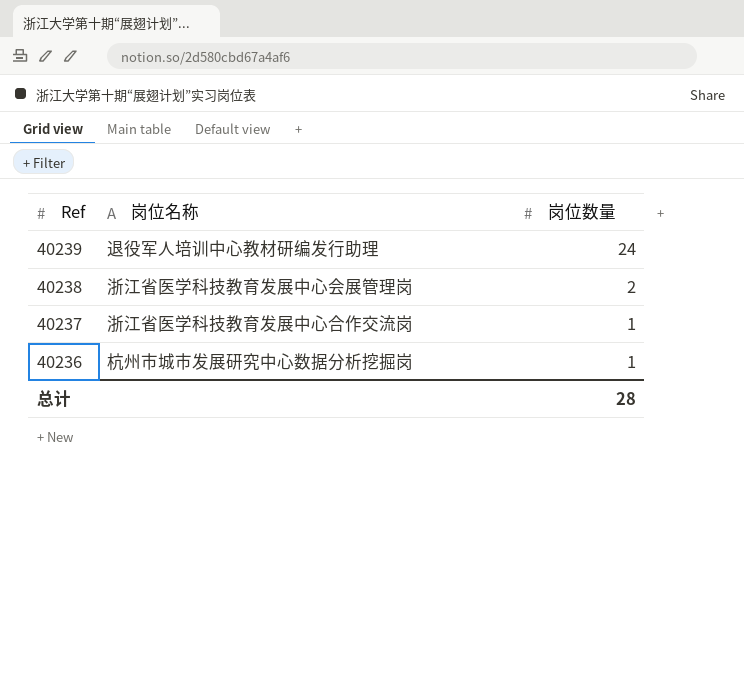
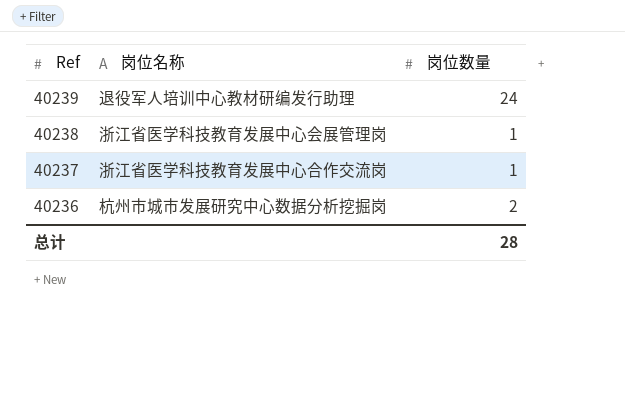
40238 | 岗位数量: 2 -> 1
40236 | 岗位数量: 1 -> 2

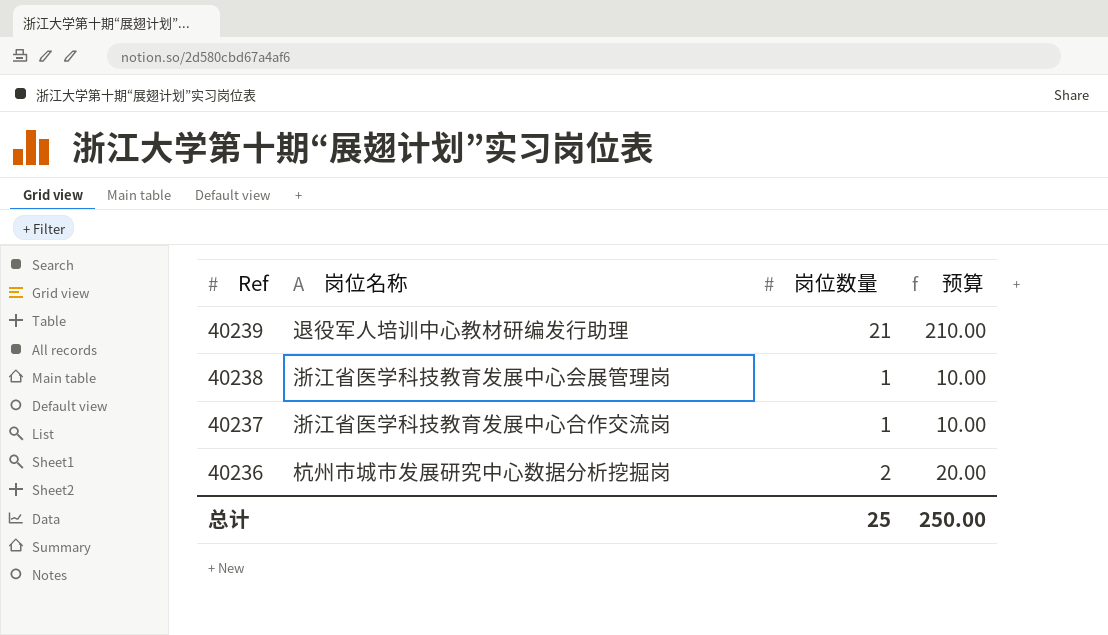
column 预算 | formula: none -> [岗位数量] * 10
40239 | 岗位数量: 24 -> 21
总计 | 岗位数量: 28 -> 25

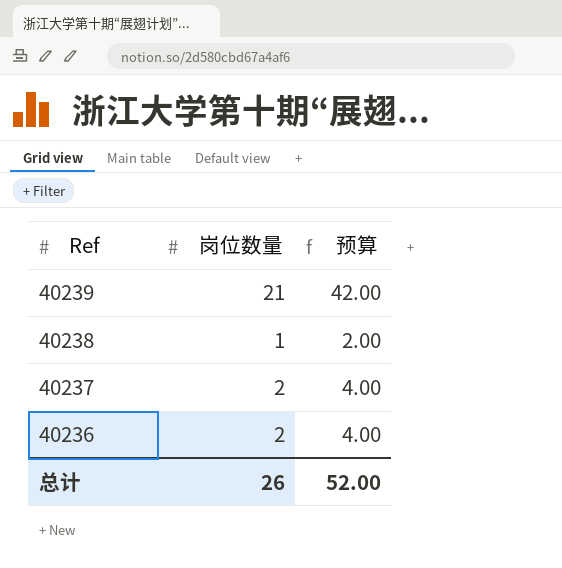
column 岗位名称 | position: 2 -> none
column 预算 | formula: [岗位数量] * 10 -> [岗位数量] * 2
40237 | 岗位数量: 1 -> 2
总计 | 岗位数量: 25 -> 26
总计 | 预算: 250.00 -> 52.00

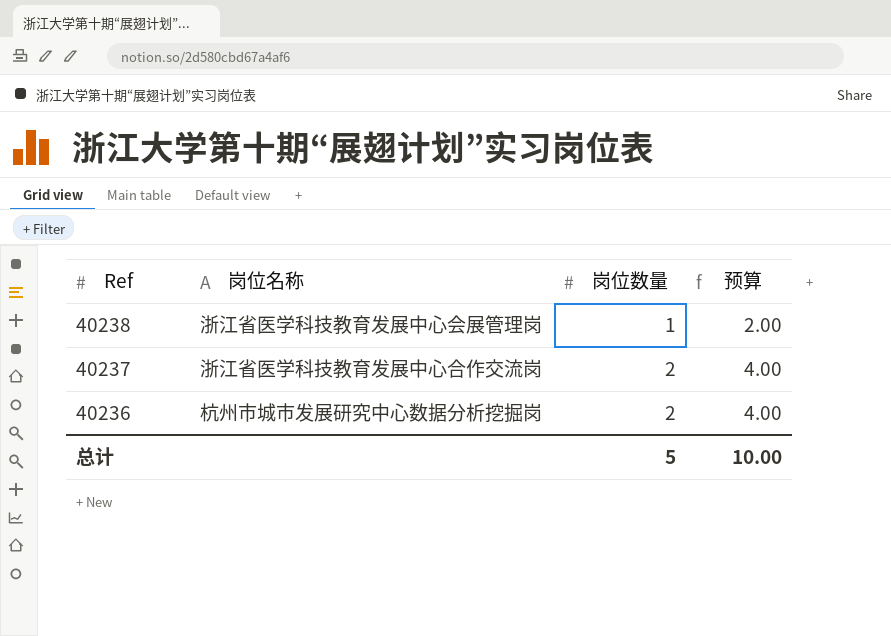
column 岗位名称 | position: none -> 2
row 40239: 21 | 42.00 -> none
总计 | 岗位数量: 26 -> 5
总计 | 预算: 52.00 -> 10.00

